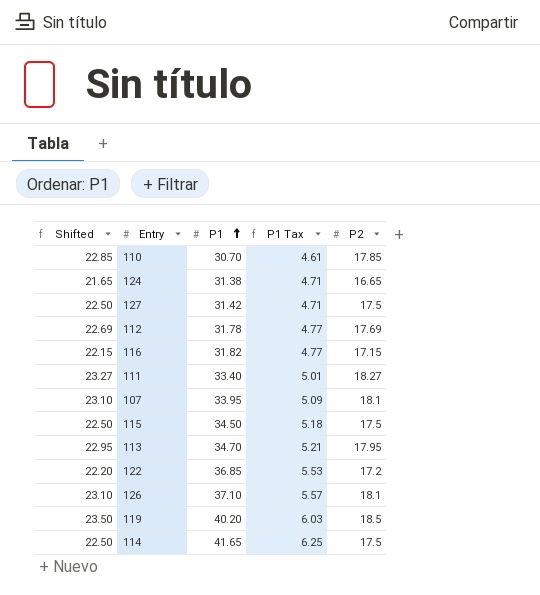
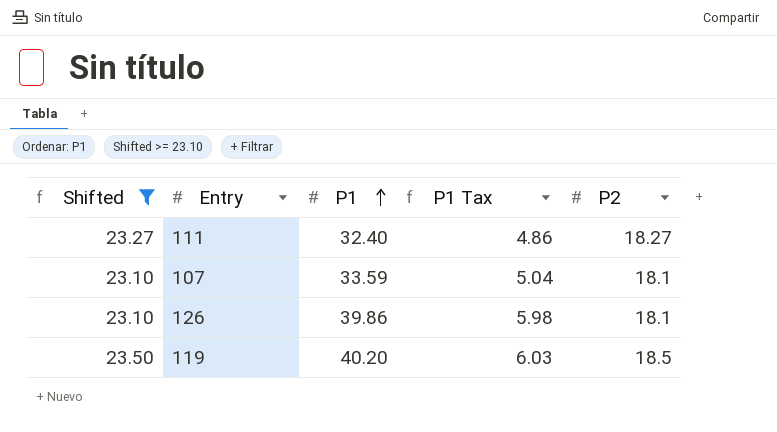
filter: none -> Shifted >= 23.10
111 | P1: 33.40 -> 32.40
111 | P1 Tax: 5.01 -> 4.86
107 | P1: 33.95 -> 33.59
107 | P1 Tax: 5.09 -> 5.04
126 | P1: 37.10 -> 39.86
126 | P1 Tax: 5.57 -> 5.98

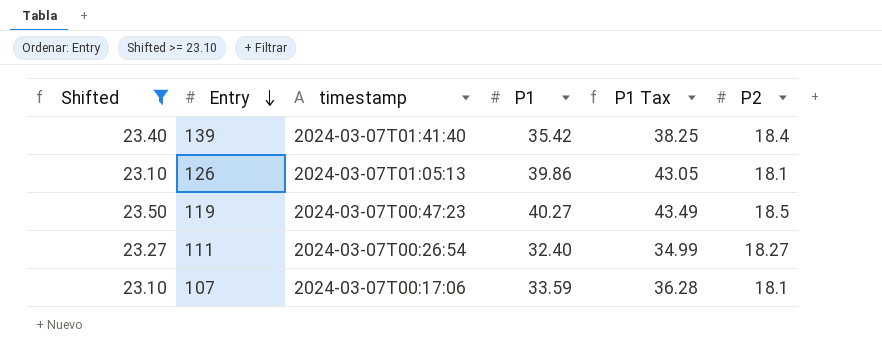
row order: P1 ascending -> Entry descending
column timestamp | position: none -> 3
column P1 Tax | formula: [P1] * 0.15 -> [P1] * 1.08
row 139: none -> 23.40 | 2024-03-07T01:41:40 | 35.42 | 38.25 | 18.4
119 | P1: 40.20 -> 40.27

